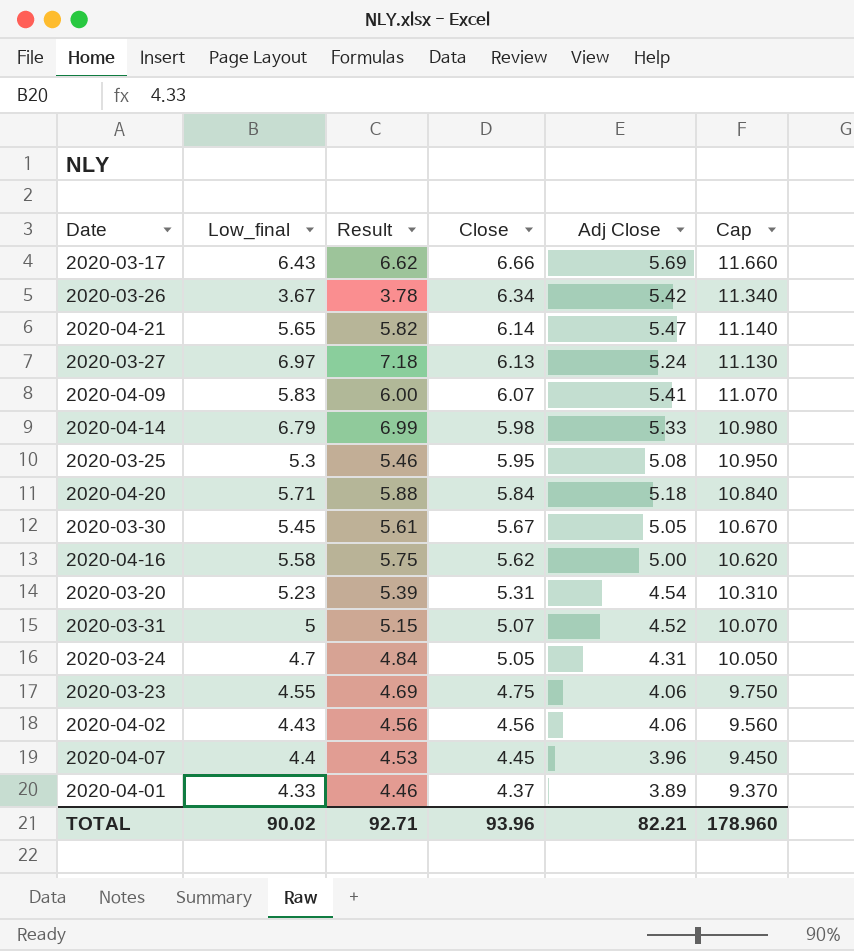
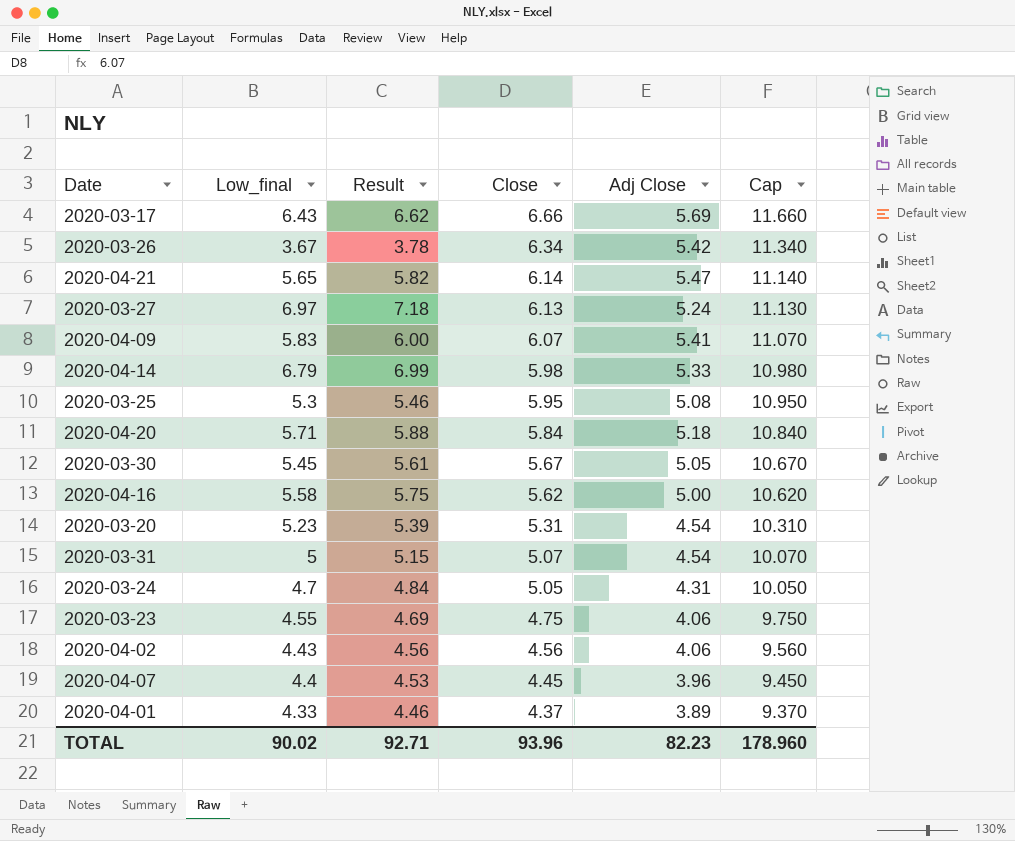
2020-03-31 | Adj Close: 4.52 -> 4.54
TOTAL | Adj Close: 82.21 -> 82.23

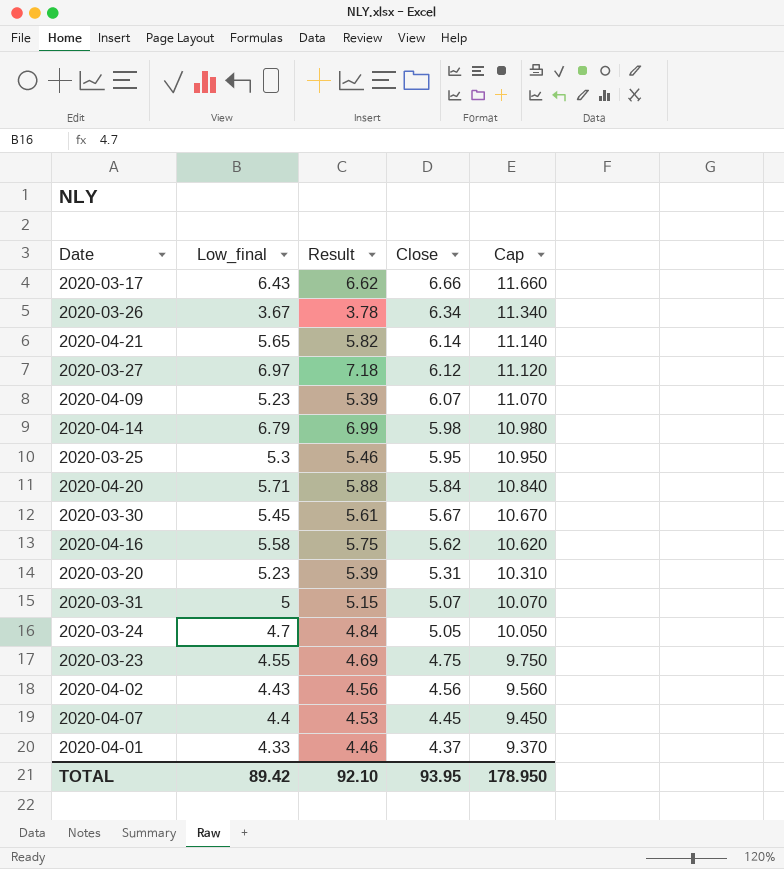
column Adj Close | position: 5 -> none
2020-03-27 | Close: 6.13 -> 6.12
2020-03-27 | Cap: 11.130 -> 11.120
2020-04-09 | Low_final: 5.83 -> 5.23
2020-04-09 | Result: 6.00 -> 5.39
TOTAL | Low_final: 90.02 -> 89.42
TOTAL | Result: 92.71 -> 92.10
TOTAL | Close: 93.96 -> 93.95
TOTAL | Cap: 178.960 -> 178.950

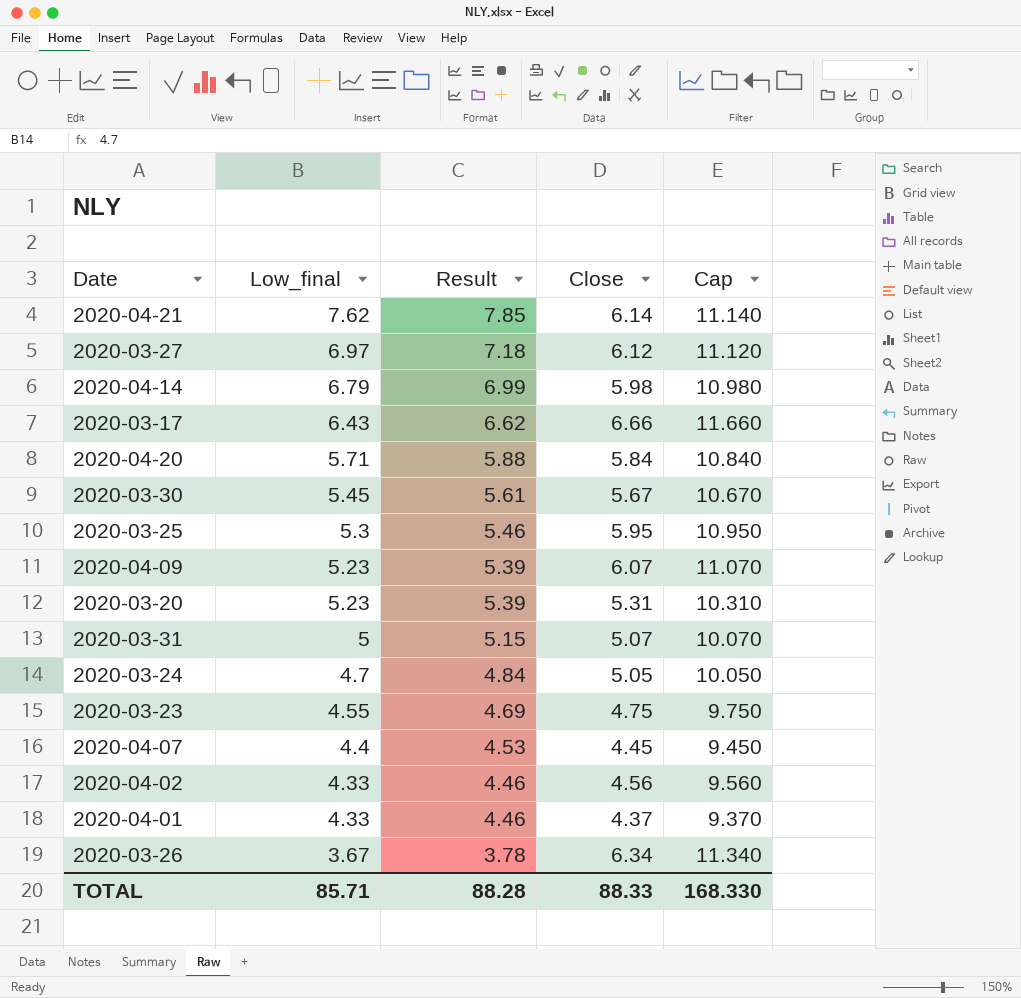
row order: Close descending -> Low_final descending
row 2020-04-16: 5.58 | 5.75 | 5.62 | 10.620 -> none
2020-04-21 | Low_final: 5.65 -> 7.62
2020-04-21 | Result: 5.82 -> 7.85
2020-04-02 | Low_final: 4.43 -> 4.33
2020-04-02 | Result: 4.56 -> 4.46
TOTAL | Low_final: 89.42 -> 85.71
TOTAL | Result: 92.10 -> 88.28
TOTAL | Close: 93.95 -> 88.33
TOTAL | Cap: 178.950 -> 168.330

